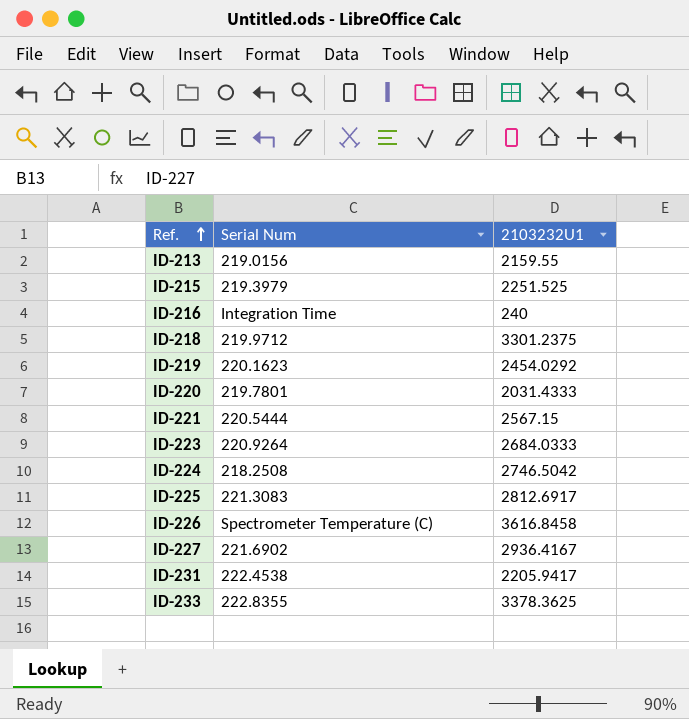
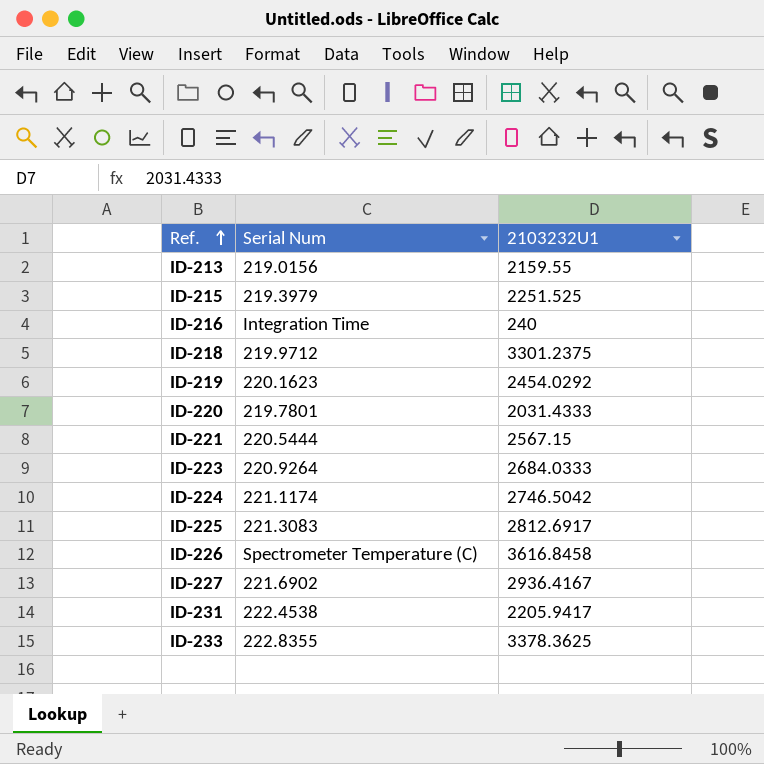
ID-224 | Serial Num: 218.2508 -> 221.1174

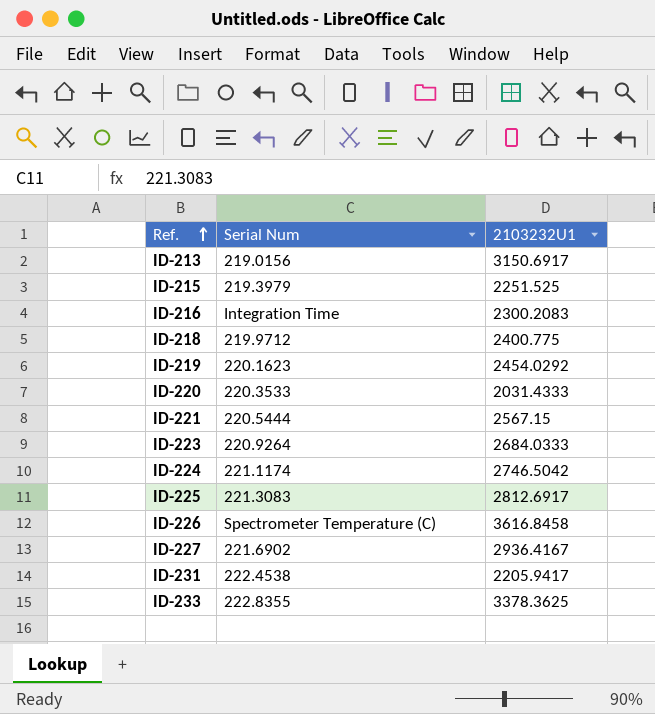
ID-213 | 2103232U1: 2159.55 -> 3150.6917
ID-216 | 2103232U1: 240 -> 2300.2083
ID-218 | 2103232U1: 3301.2375 -> 2400.775
ID-220 | Serial Num: 219.7801 -> 220.3533

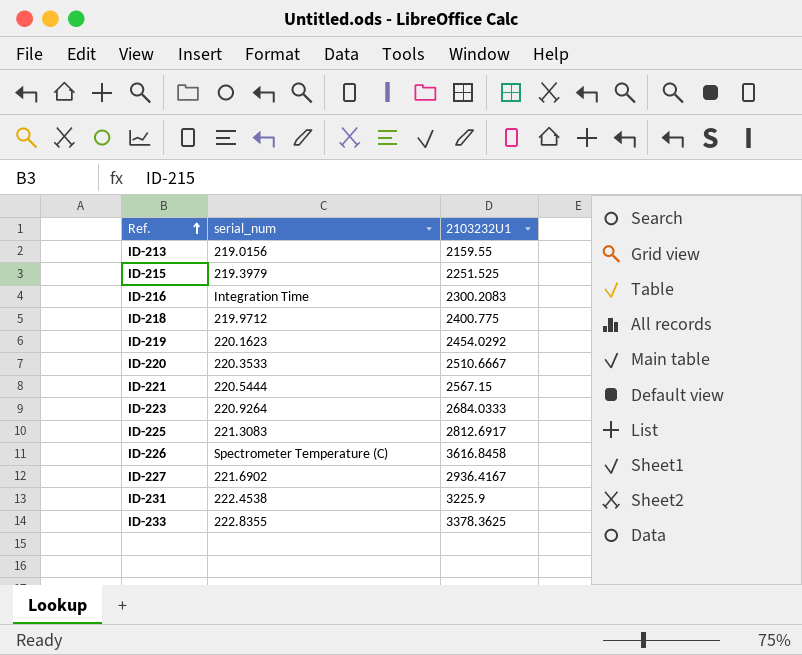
column name: Serial Num -> serial_num
row ID-224: 221.1174 | 2746.5042 -> none
ID-213 | 2103232U1: 3150.6917 -> 2159.55
ID-220 | 2103232U1: 2031.4333 -> 2510.6667
ID-231 | 2103232U1: 2205.9417 -> 3225.9

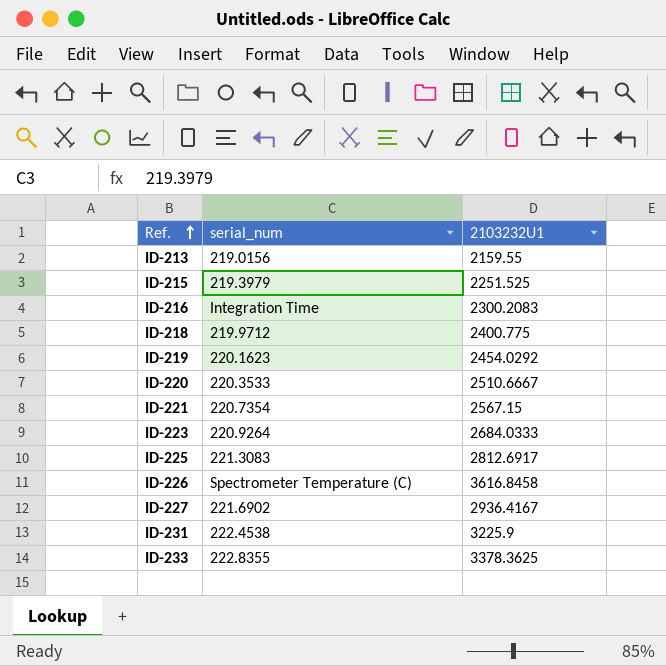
ID-221 | serial_num: 220.5444 -> 220.7354

